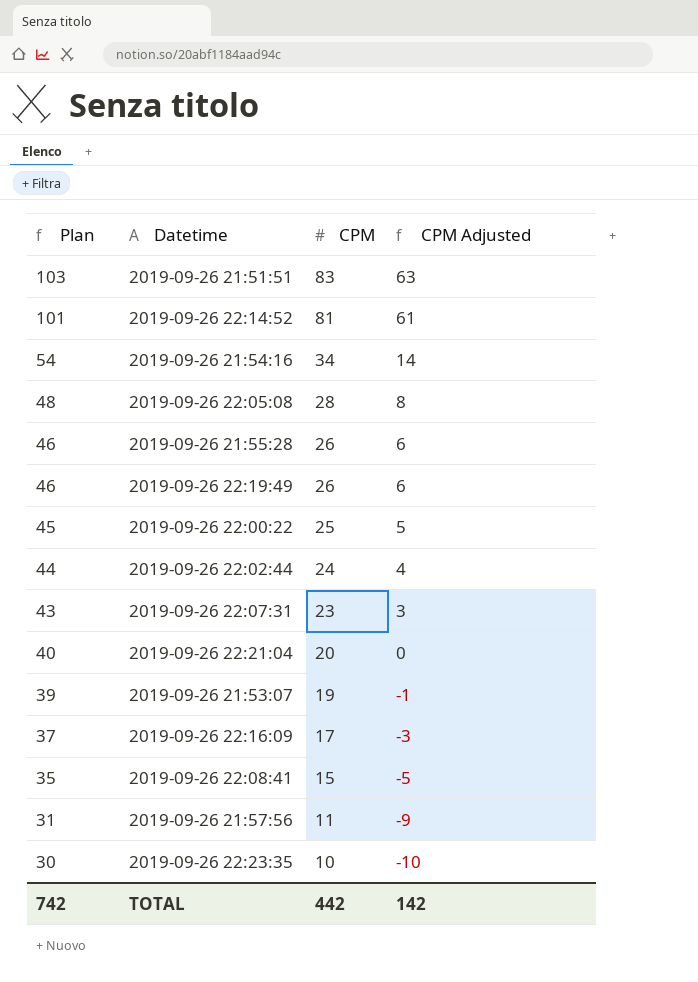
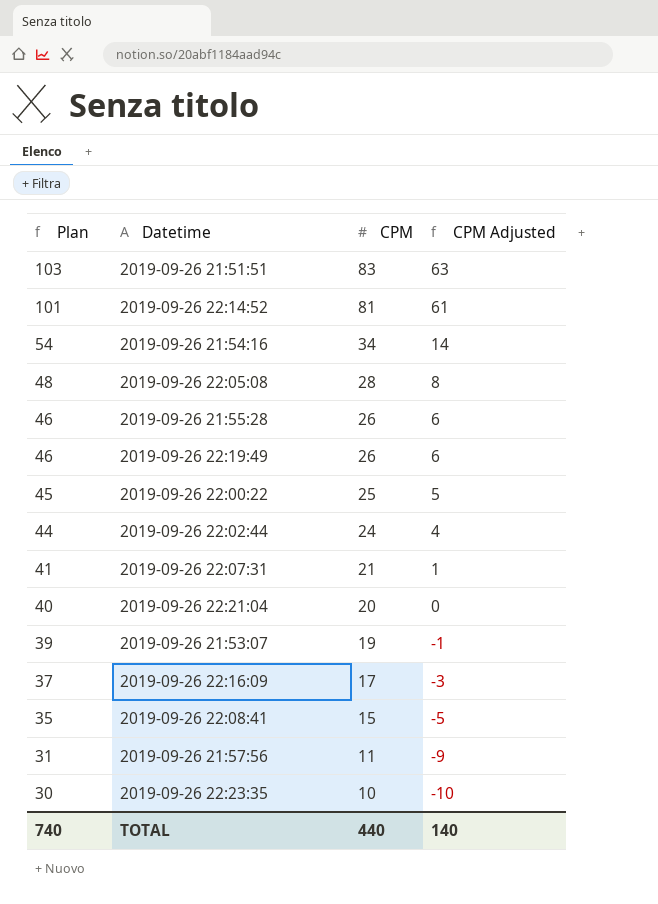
2019-09-26 22:07:31 | Plan: 43 -> 41
2019-09-26 22:07:31 | CPM: 23 -> 21
2019-09-26 22:07:31 | CPM Adjusted: 3 -> 1
TOTAL | Plan: 742 -> 740
TOTAL | CPM: 442 -> 440
TOTAL | CPM Adjusted: 142 -> 140

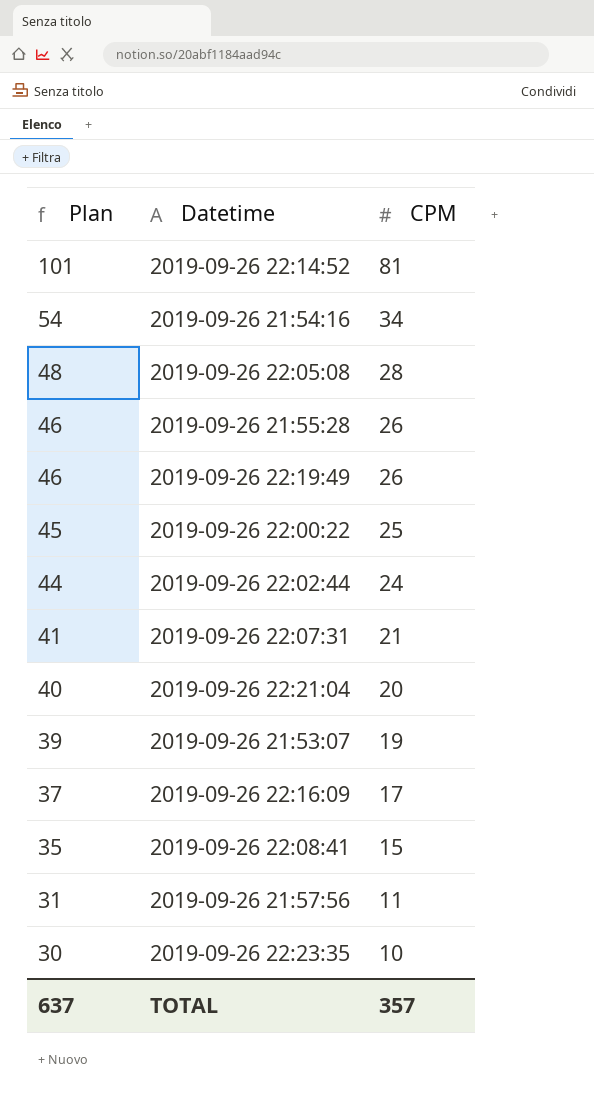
column CPM Adjusted | formula: [CPM] - 20 -> none
row 2019-09-26 21:51:51: 103 | 83 | 63 -> none
TOTAL | Plan: 740 -> 637
TOTAL | CPM: 440 -> 357

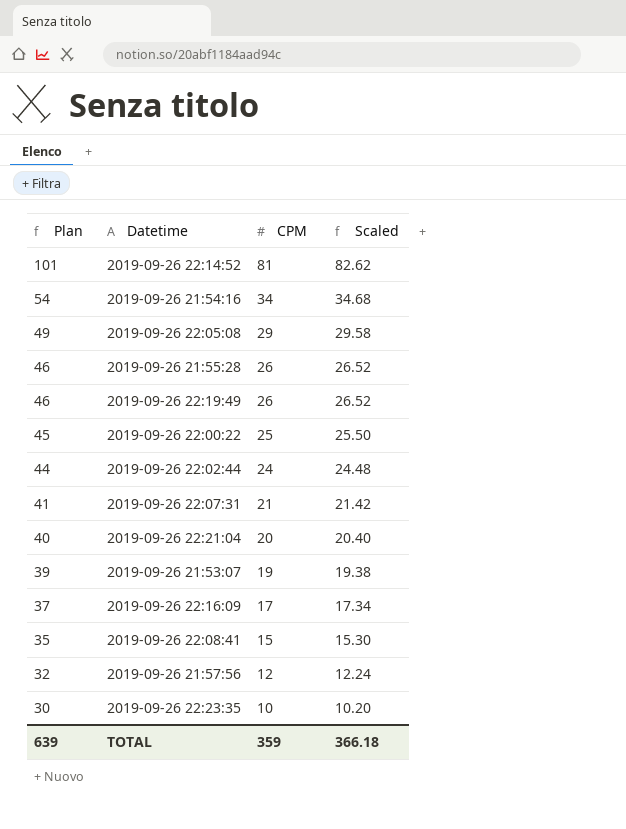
column Scaled | formula: none -> [CPM] * 1.02
2019-09-26 22:05:08 | Plan: 48 -> 49
2019-09-26 22:05:08 | CPM: 28 -> 29
2019-09-26 21:57:56 | Plan: 31 -> 32
2019-09-26 21:57:56 | CPM: 11 -> 12
TOTAL | Plan: 637 -> 639
TOTAL | CPM: 357 -> 359

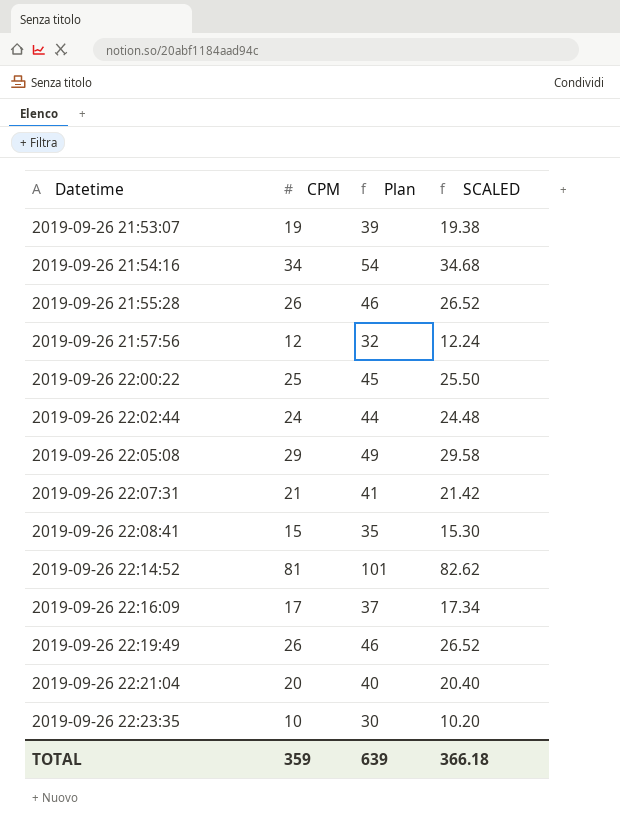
row order: Plan descending -> Datetime ascending
column Plan | position: 1 -> 3
column name: Scaled -> SCALED

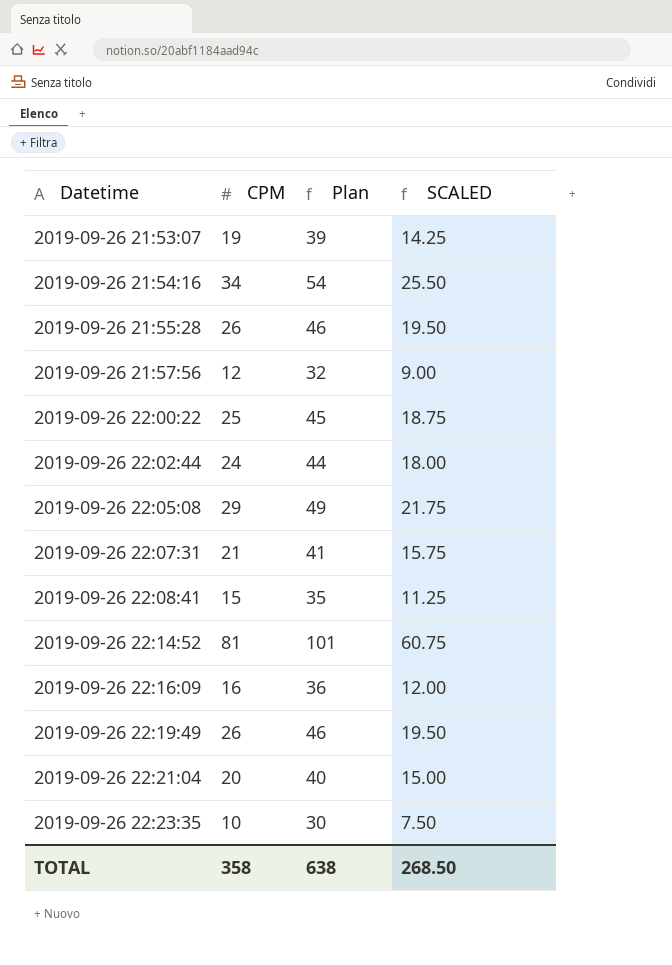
column SCALED | formula: [CPM] * 1.02 -> [CPM] * 0.75
2019-09-26 22:16:09 | CPM: 17 -> 16
2019-09-26 22:16:09 | Plan: 37 -> 36
TOTAL | CPM: 359 -> 358
TOTAL | Plan: 639 -> 638
TOTAL | SCALED: 366.18 -> 268.50

